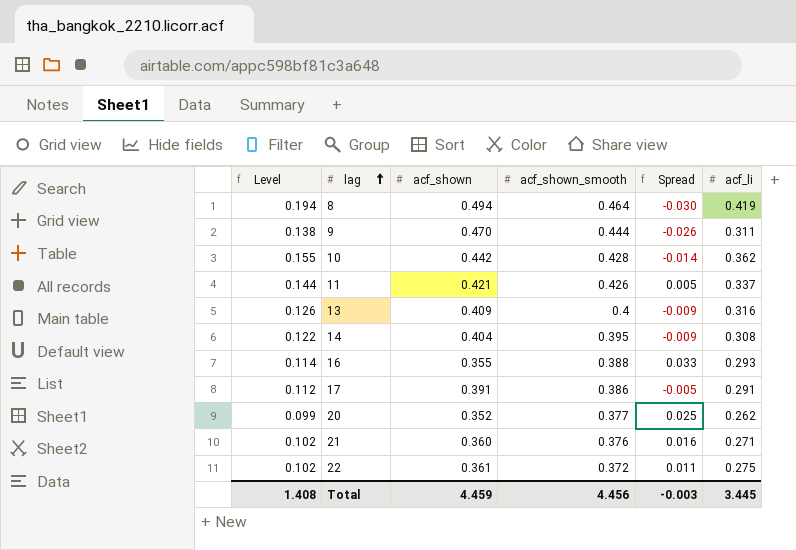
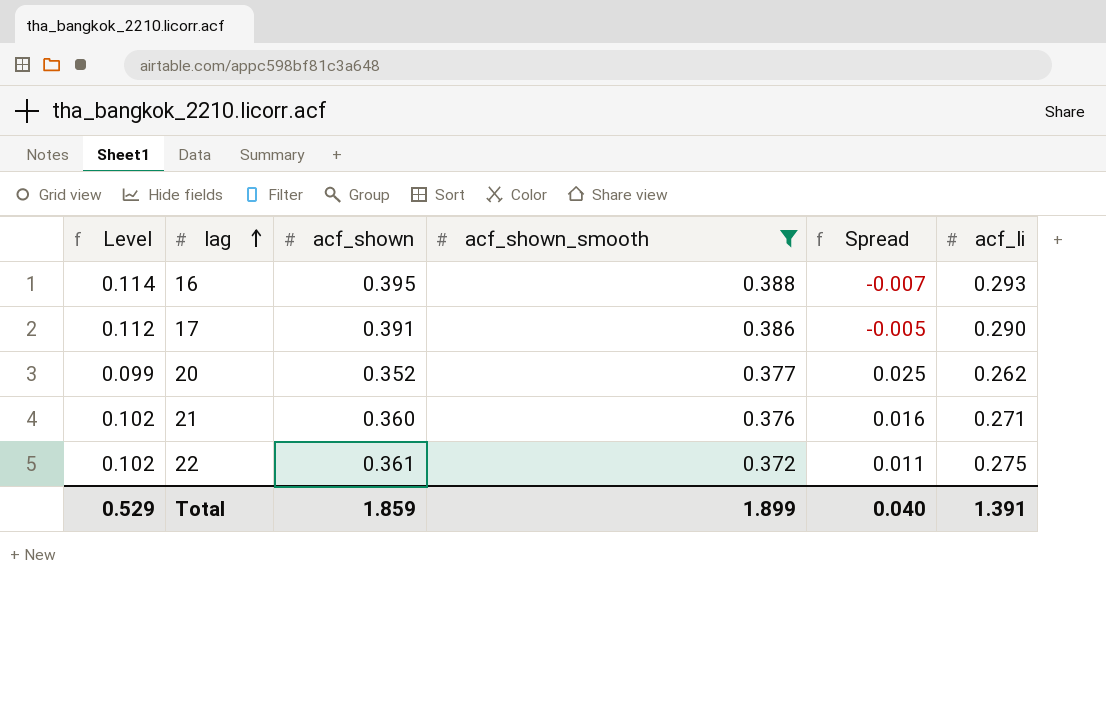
filter: none -> acf_shown_smooth <= 0.388
16 | acf_shown: 0.355 -> 0.395
16 | Spread: 0.033 -> -0.007
17 | acf_li: 0.291 -> 0.290
Total | Level: 1.408 -> 0.529
Total | acf_shown: 4.459 -> 1.859
Total | acf_shown_smooth: 4.456 -> 1.899
Total | Spread: -0.003 -> 0.040
Total | acf_li: 3.445 -> 1.391

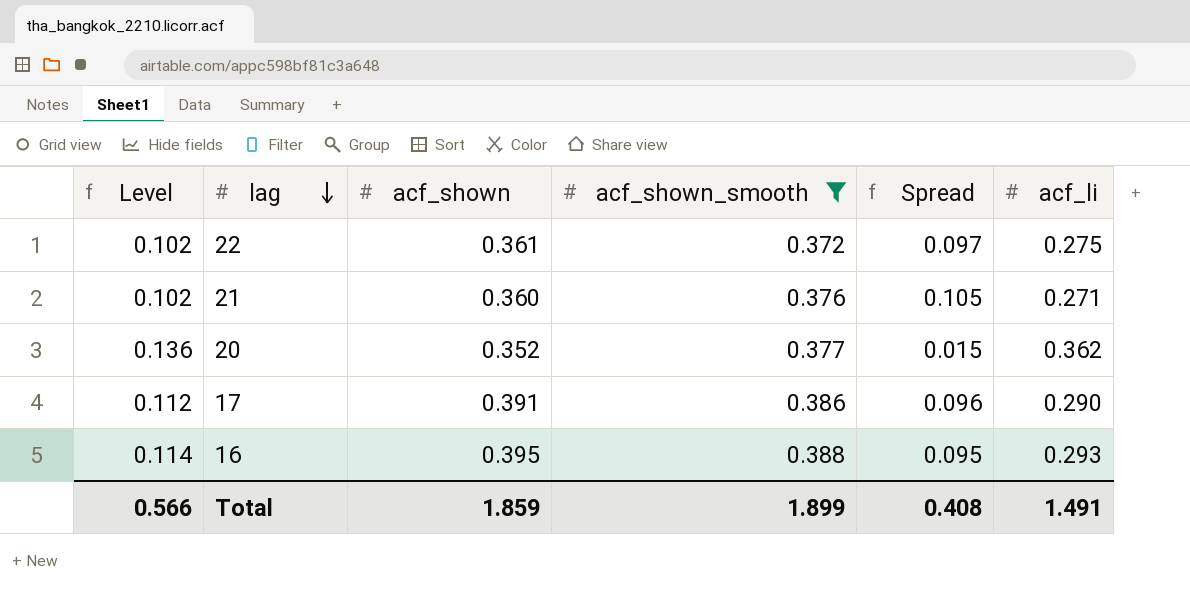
row order: lag ascending -> lag descending
column Spread | formula: [acf_shown_smooth] - [acf_shown] -> [acf_shown_smooth] - [acf_li]
20 | Level: 0.099 -> 0.136
20 | acf_li: 0.262 -> 0.362
Total | Level: 0.529 -> 0.566
Total | Spread: 0.040 -> 0.408
Total | acf_li: 1.391 -> 1.491

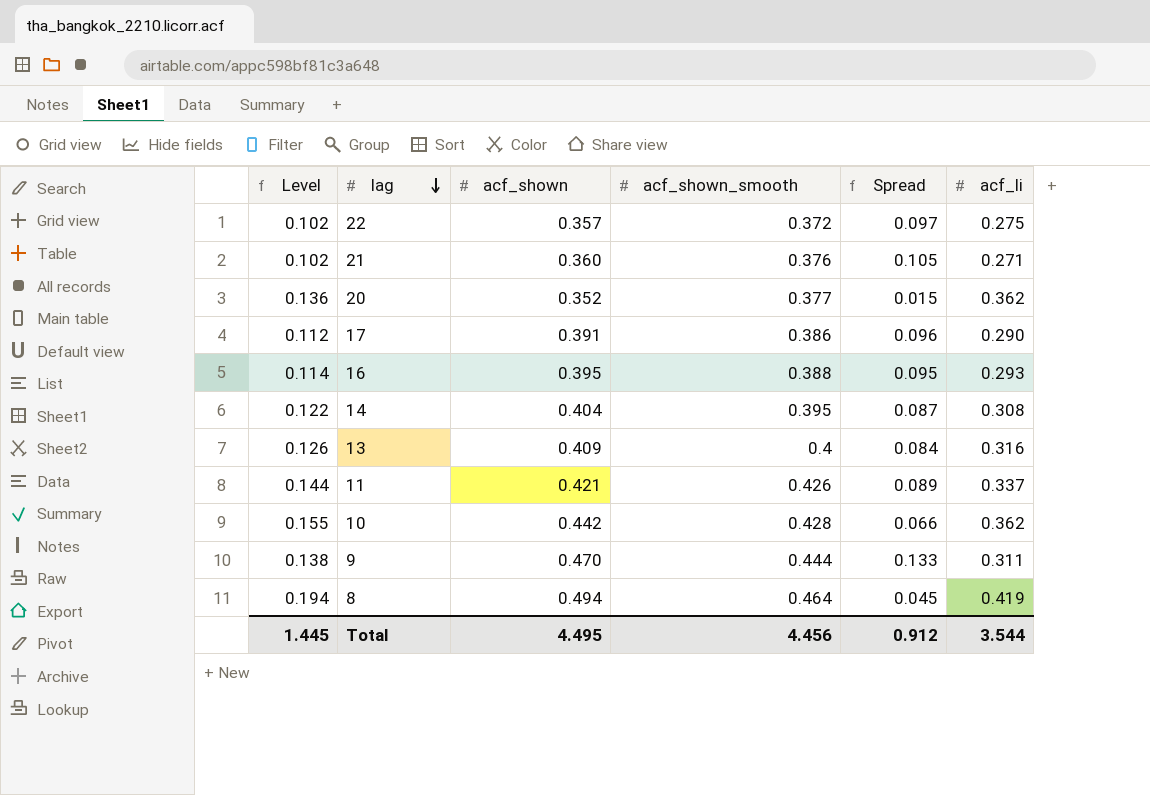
filter: acf_shown_smooth <= 0.388 -> none
22 | acf_shown: 0.361 -> 0.357
Total | Level: 0.566 -> 1.445
Total | acf_shown: 1.859 -> 4.495
Total | acf_shown_smooth: 1.899 -> 4.456
Total | Spread: 0.408 -> 0.912
Total | acf_li: 1.491 -> 3.544

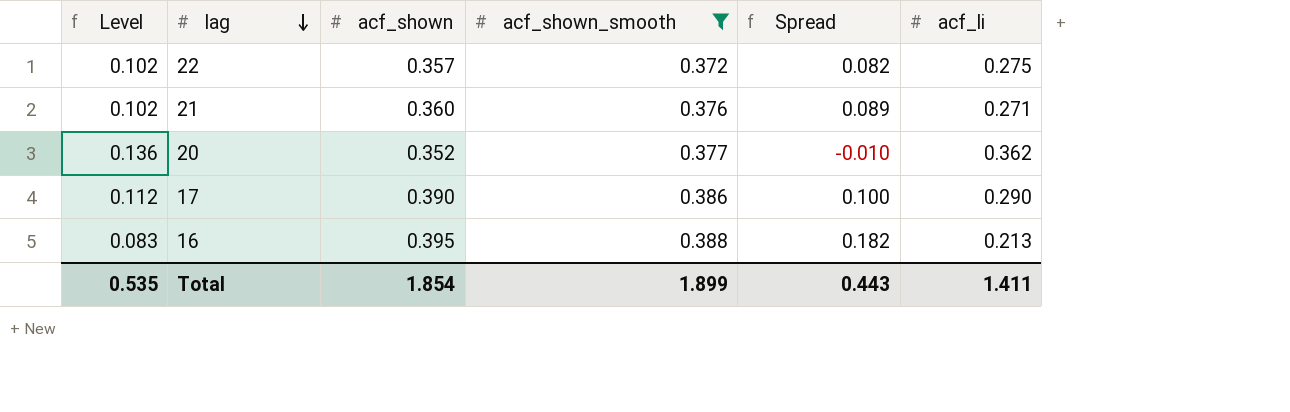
filter: none -> acf_shown_smooth <= 0.388
column Spread | formula: [acf_shown_smooth] - [acf_li] -> [acf_shown] - [acf_li]
17 | acf_shown: 0.391 -> 0.390
16 | Level: 0.114 -> 0.083
16 | acf_li: 0.293 -> 0.213
Total | Level: 1.445 -> 0.535
Total | acf_shown: 4.495 -> 1.854
Total | acf_shown_smooth: 4.456 -> 1.899
Total | Spread: 0.912 -> 0.443
Total | acf_li: 3.544 -> 1.411

